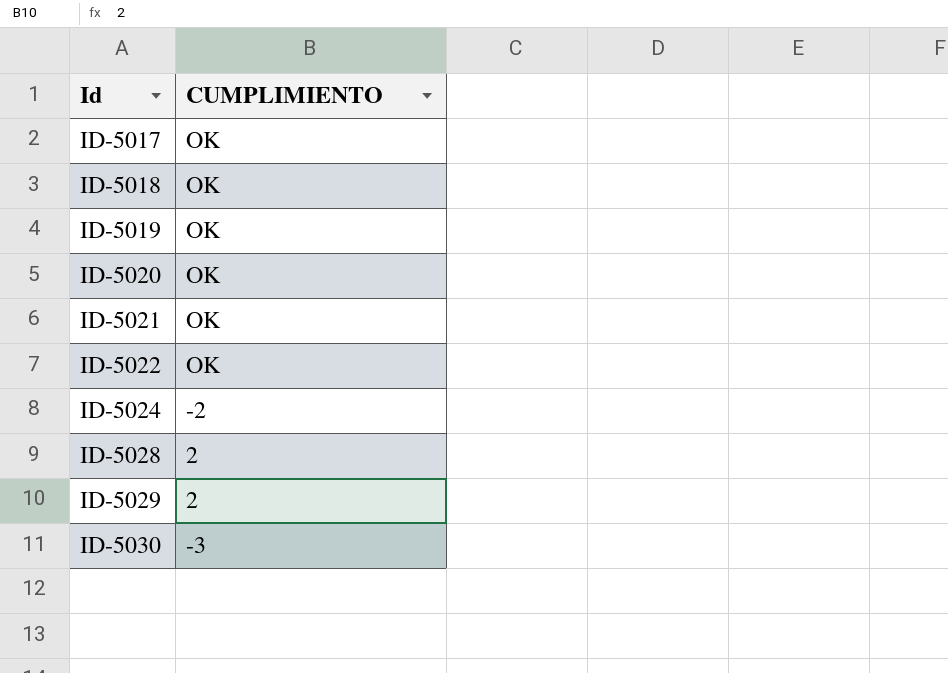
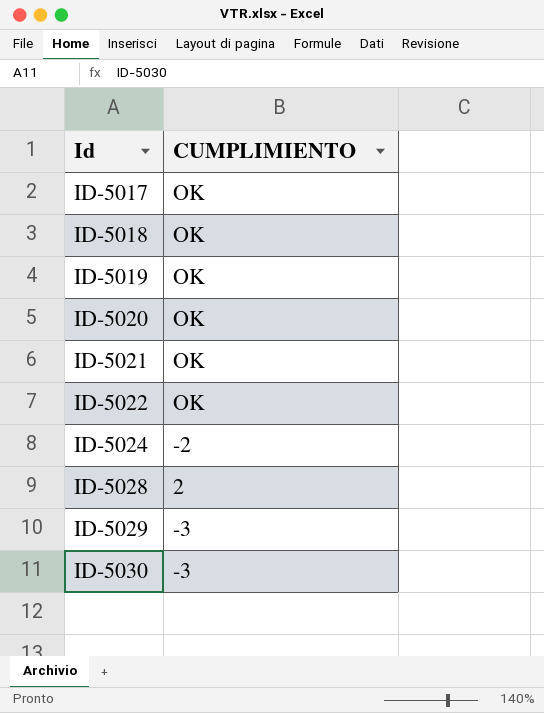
ID-5029 | CUMPLIMIENTO: 2 -> -3

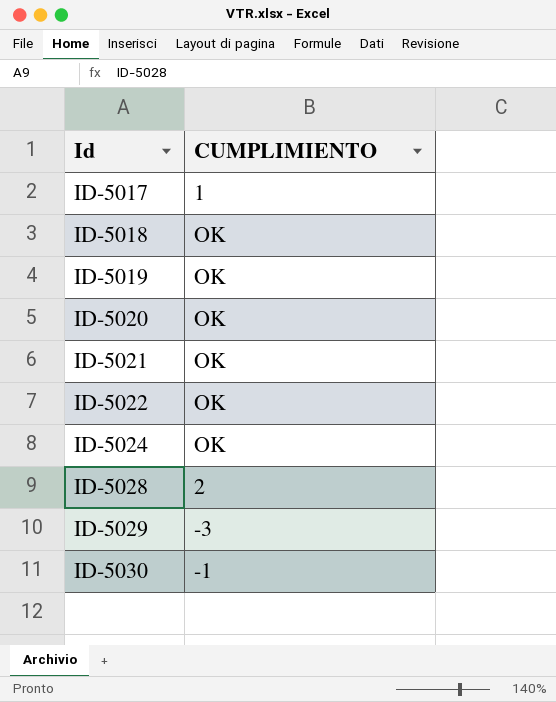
ID-5017 | CUMPLIMIENTO: OK -> 1
ID-5024 | CUMPLIMIENTO: -2 -> OK
ID-5030 | CUMPLIMIENTO: -3 -> -1

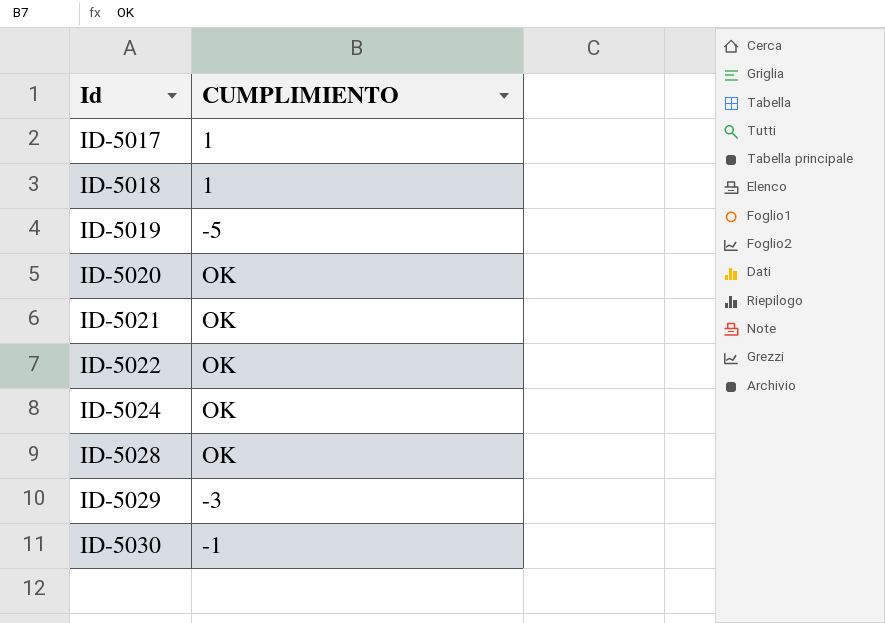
ID-5018 | CUMPLIMIENTO: OK -> 1
ID-5019 | CUMPLIMIENTO: OK -> -5
ID-5028 | CUMPLIMIENTO: 2 -> OK

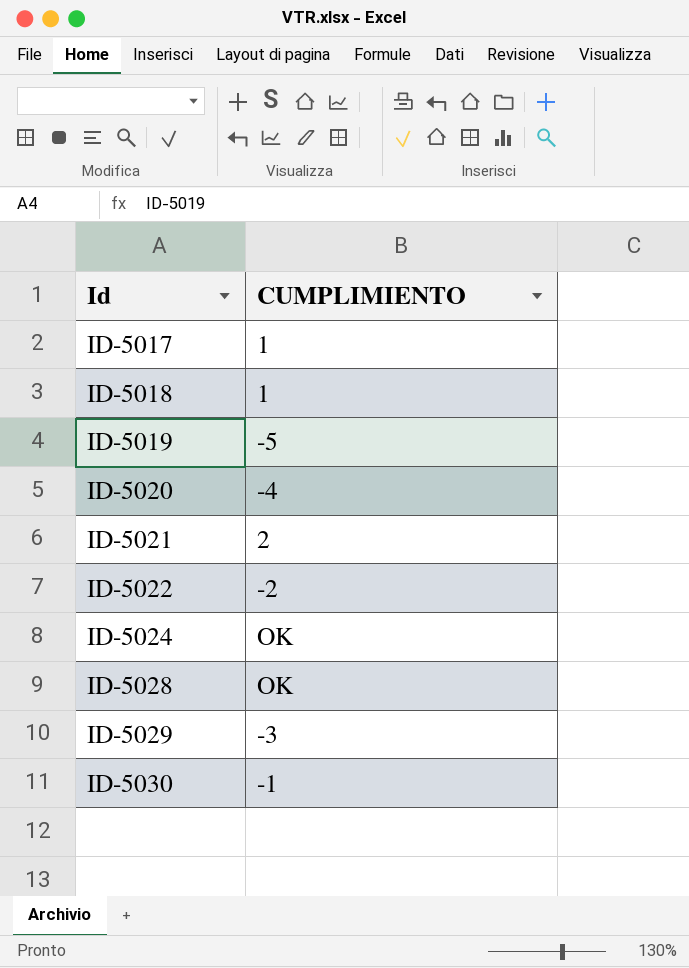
ID-5020 | CUMPLIMIENTO: OK -> -4
ID-5021 | CUMPLIMIENTO: OK -> 2
ID-5022 | CUMPLIMIENTO: OK -> -2

